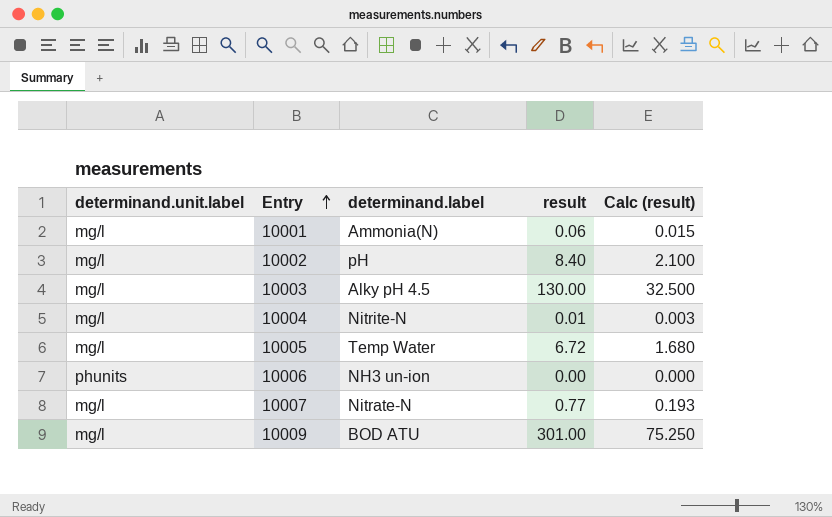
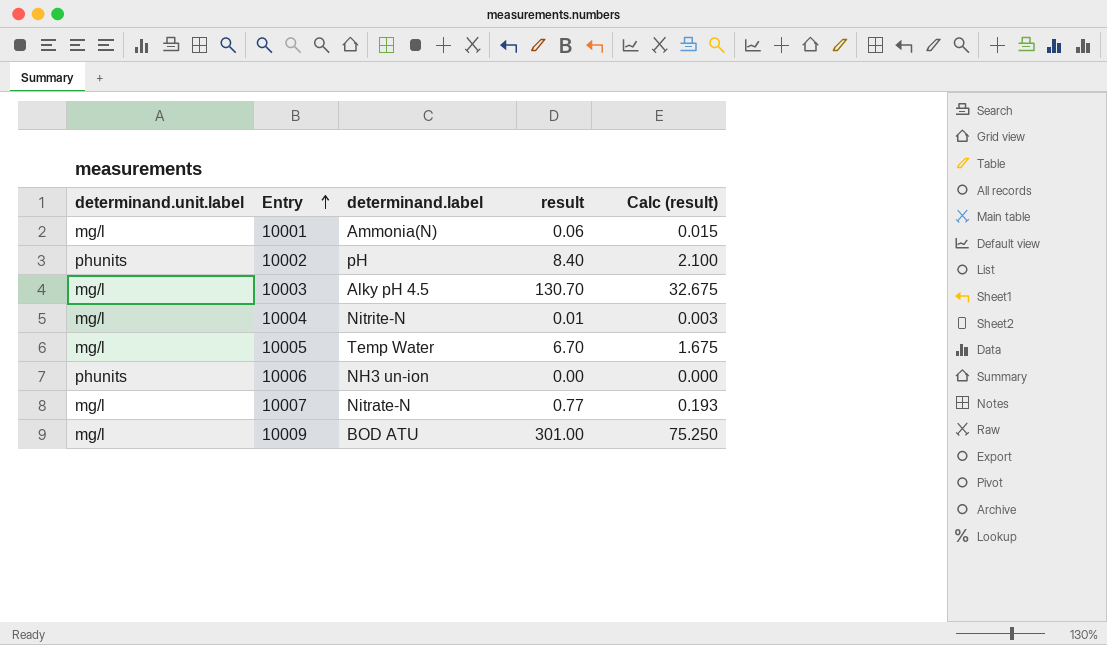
10002 | determinand.unit.label: mg/l -> phunits
10003 | result: 130.00 -> 130.70
10003 | Calc (result): 32.500 -> 32.675
10005 | result: 6.72 -> 6.70
10005 | Calc (result): 1.680 -> 1.675

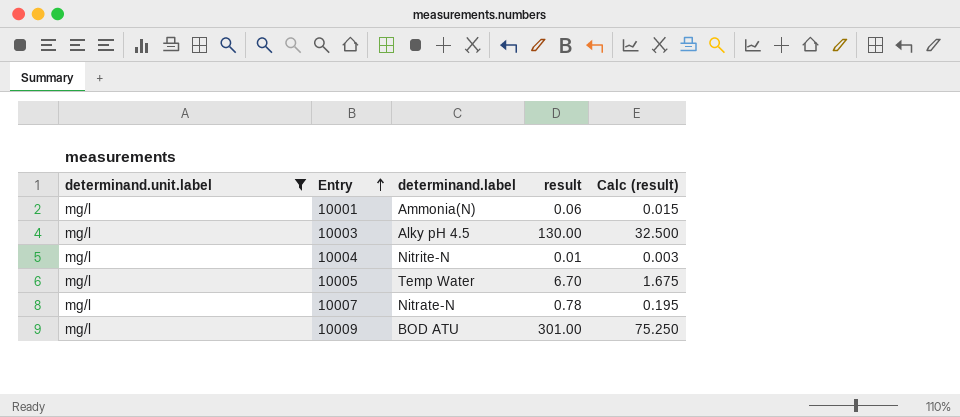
filter: none -> determinand.unit.label = mg/l
10003 | result: 130.70 -> 130.00
10003 | Calc (result): 32.675 -> 32.500
10007 | result: 0.77 -> 0.78
10007 | Calc (result): 0.193 -> 0.195

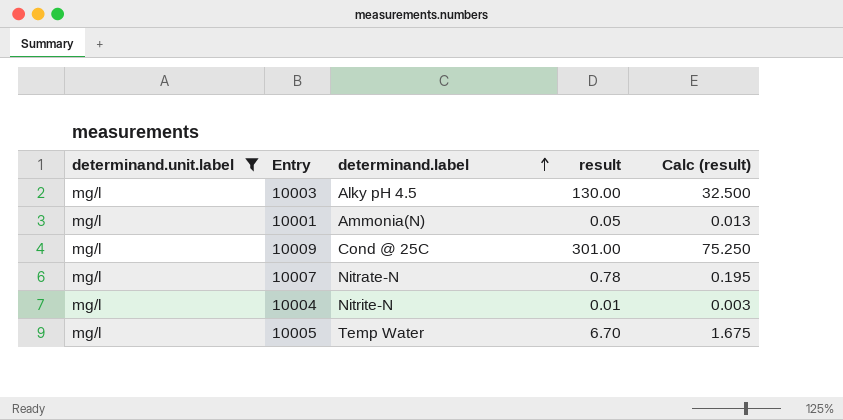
row order: Entry ascending -> determinand.label ascending
10001 | result: 0.06 -> 0.05
10001 | Calc (result): 0.015 -> 0.013
10009 | determinand.label: BOD ATU -> Cond @ 25C

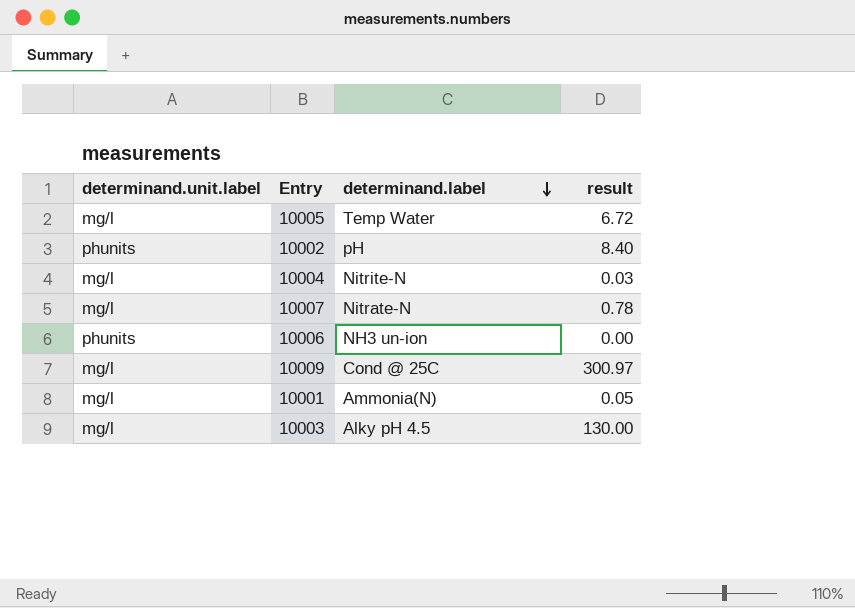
filter: determinand.unit.label = mg/l -> none
row order: determinand.label ascending -> determinand.label descending
column Calc (result) | formula: [result] * 0.25 -> none
10005 | result: 6.70 -> 6.72
10004 | result: 0.01 -> 0.03
10009 | result: 301.00 -> 300.97

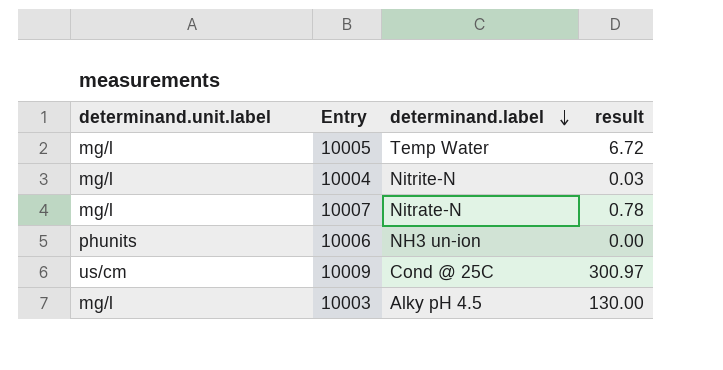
row 10002: phunits | pH | 8.40 -> none
row 10001: mg/l | Ammonia(N) | 0.05 -> none
10009 | determinand.unit.label: mg/l -> us/cm

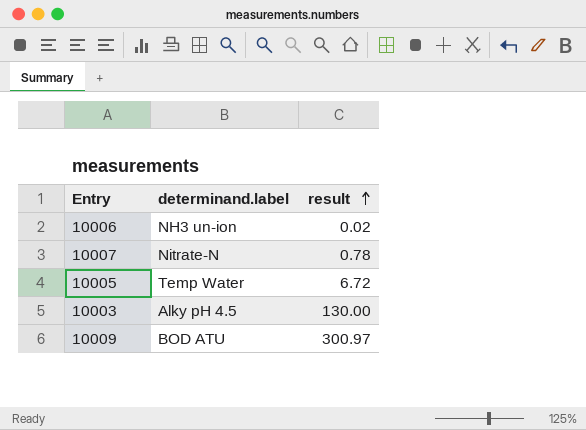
row order: determinand.label descending -> result ascending
column determinand.unit.label | position: 1 -> none
row 10004: mg/l | Nitrite-N | 0.03 -> none
10006 | result: 0.00 -> 0.02
10009 | determinand.label: Cond @ 25C -> BOD ATU

